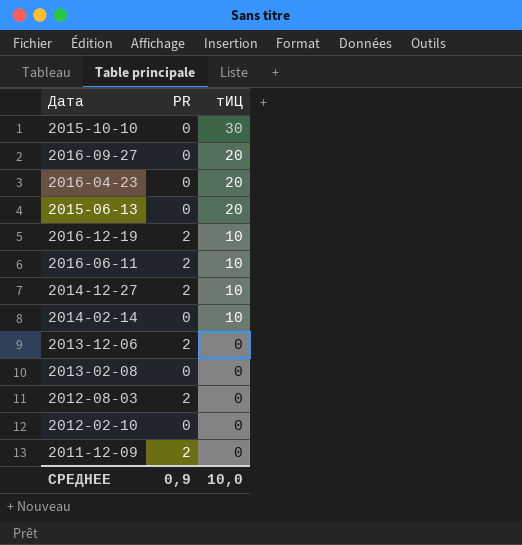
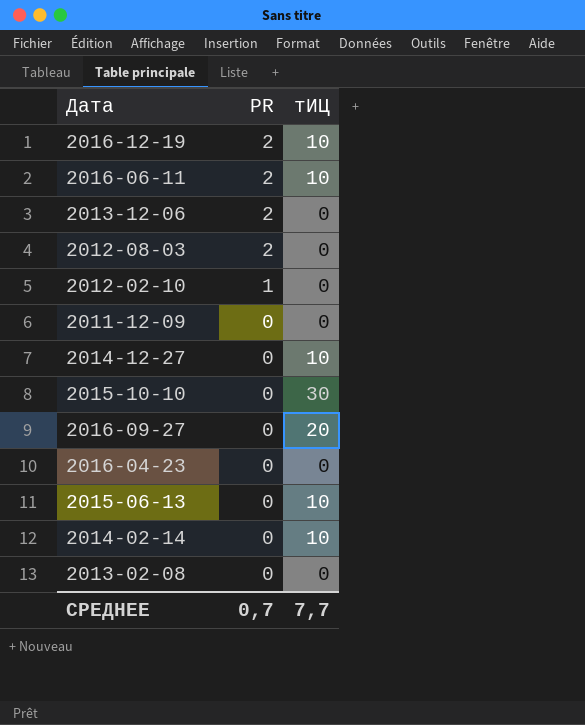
row order: тИЦ descending -> PR descending
2012-02-10 | PR: 0 -> 1
2011-12-09 | PR: 2 -> 0
2014-12-27 | PR: 2 -> 0
2016-04-23 | тИЦ: 20 -> 0
2015-06-13 | тИЦ: 20 -> 10
СРЕДНЕЕ | PR: 0,9 -> 0,7
СРЕДНЕЕ | тИЦ: 10,0 -> 7,7

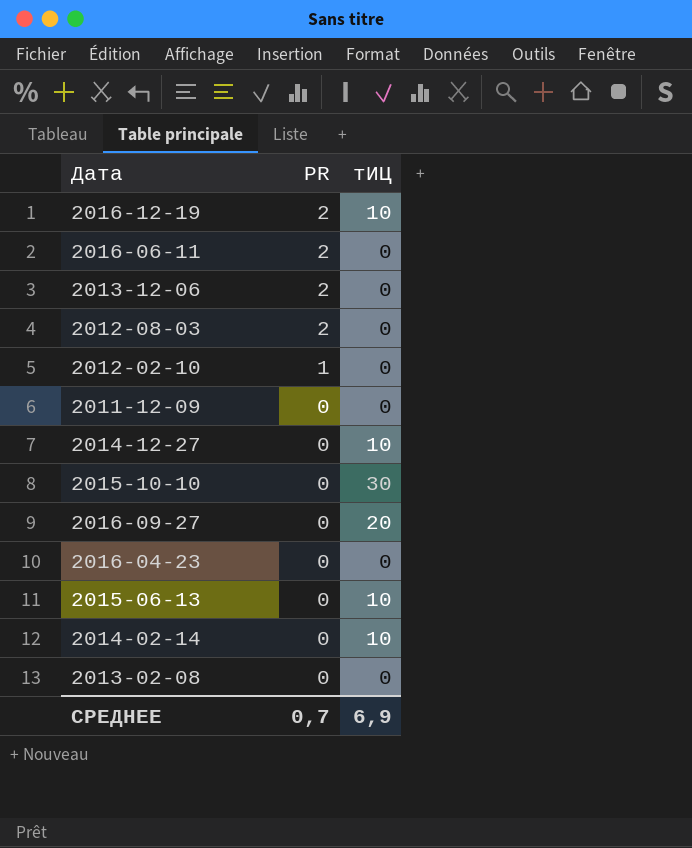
2016-06-11 | тИЦ: 10 -> 0
СРЕДНЕЕ | тИЦ: 7,7 -> 6,9

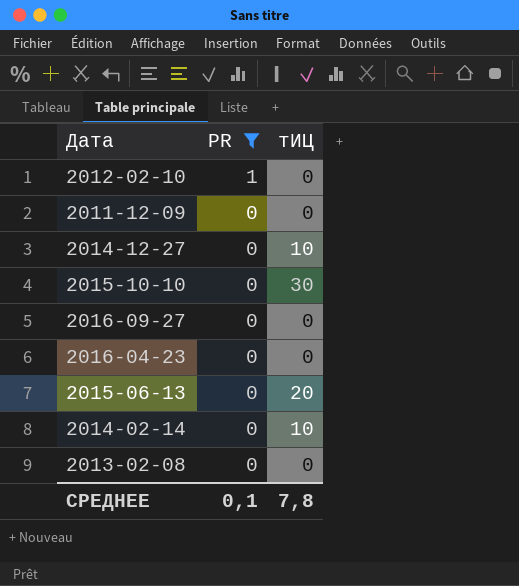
filter: none -> PR != 2
2016-09-27 | тИЦ: 20 -> 0
2015-06-13 | тИЦ: 10 -> 20
СРЕДНЕЕ | PR: 0,7 -> 0,1
СРЕДНЕЕ | тИЦ: 6,9 -> 7,8

